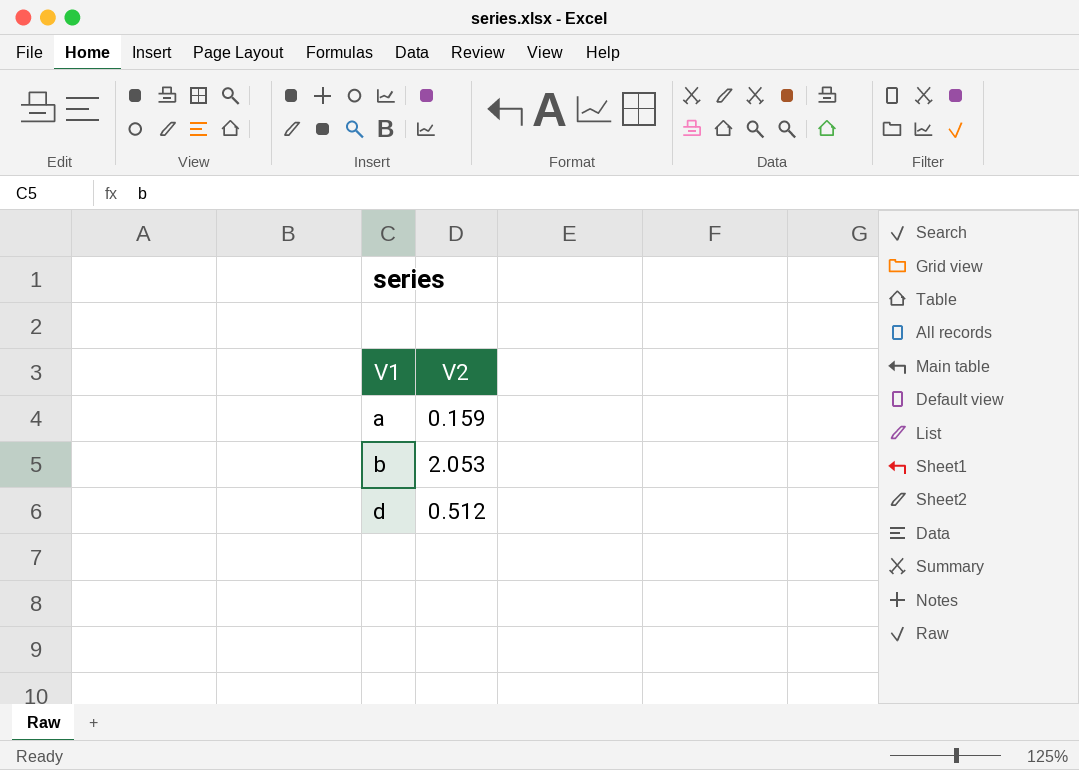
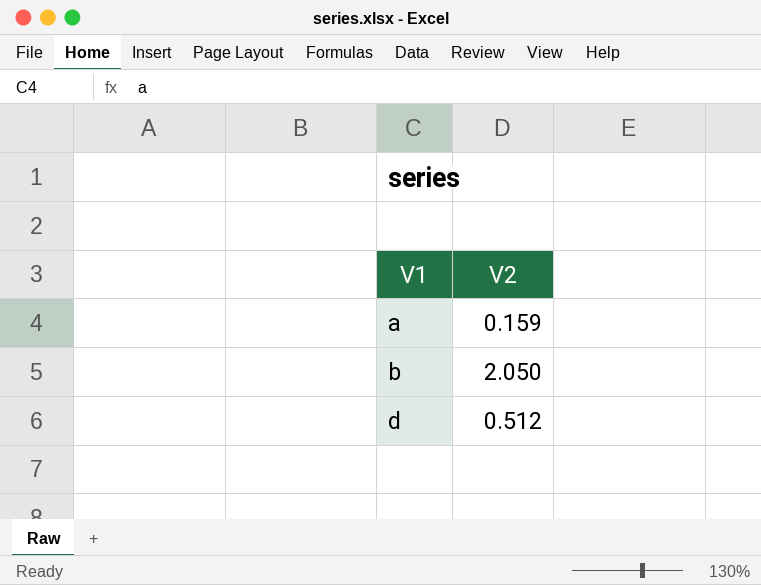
b | V2: 2.053 -> 2.050

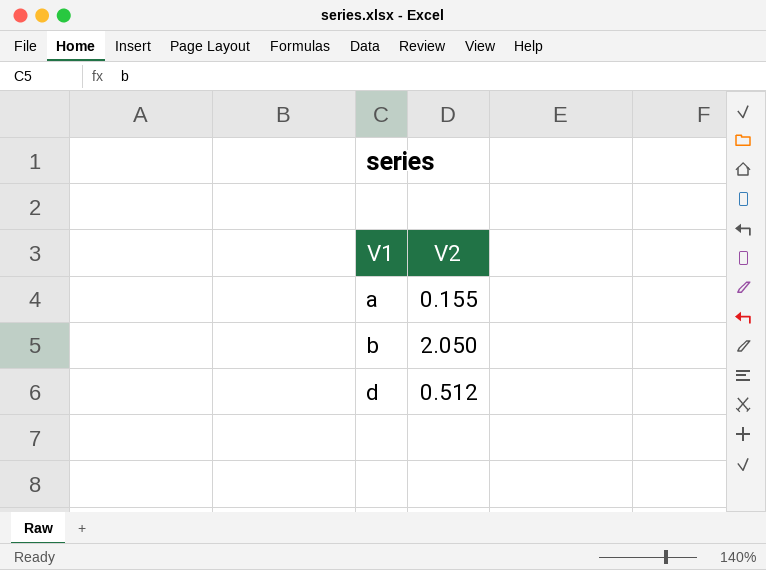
a | V2: 0.159 -> 0.155

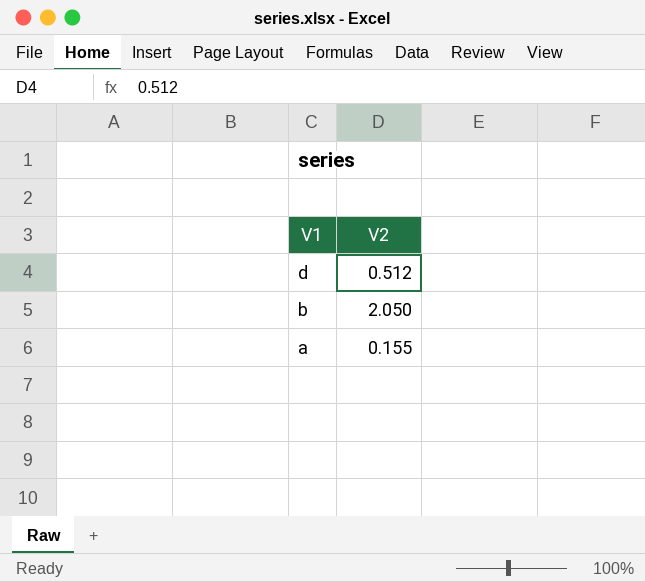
row order: V1 ascending -> V1 descending

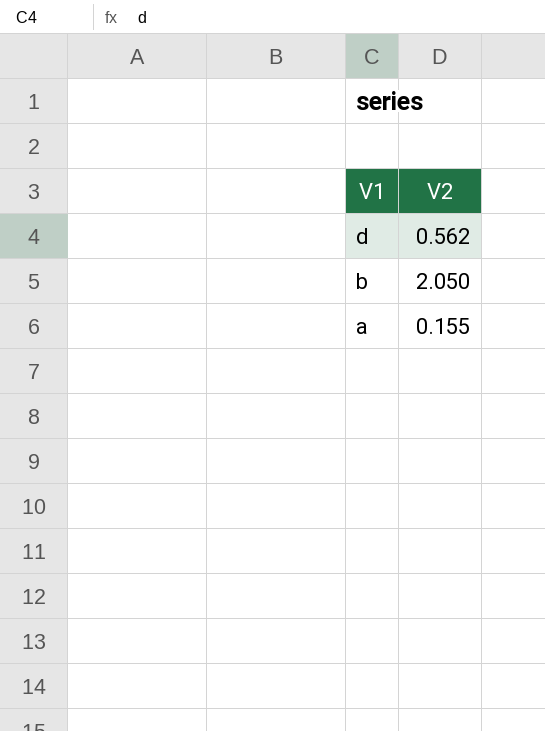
d | V2: 0.512 -> 0.562

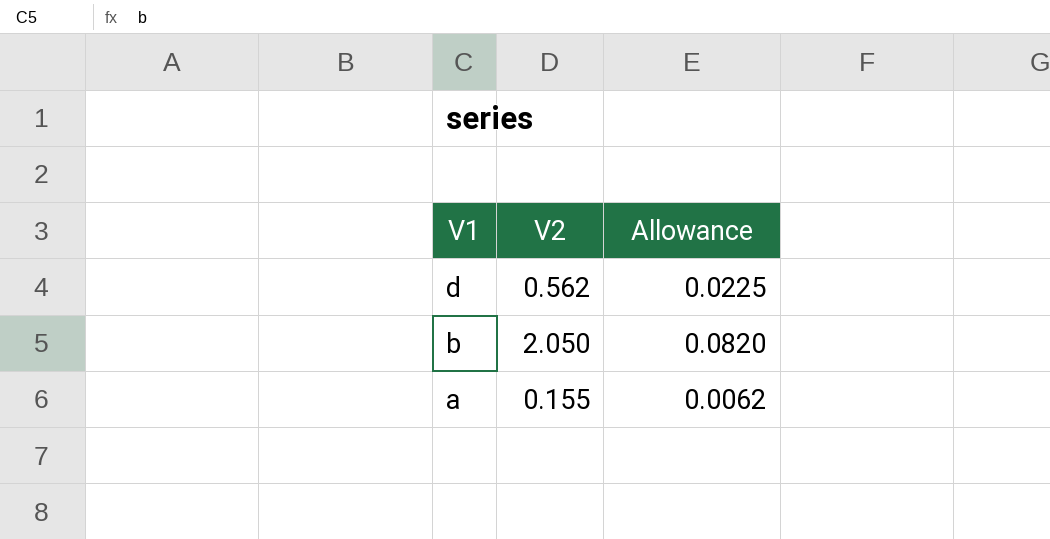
column Allowance | formula: none -> [V2] * 0.04

